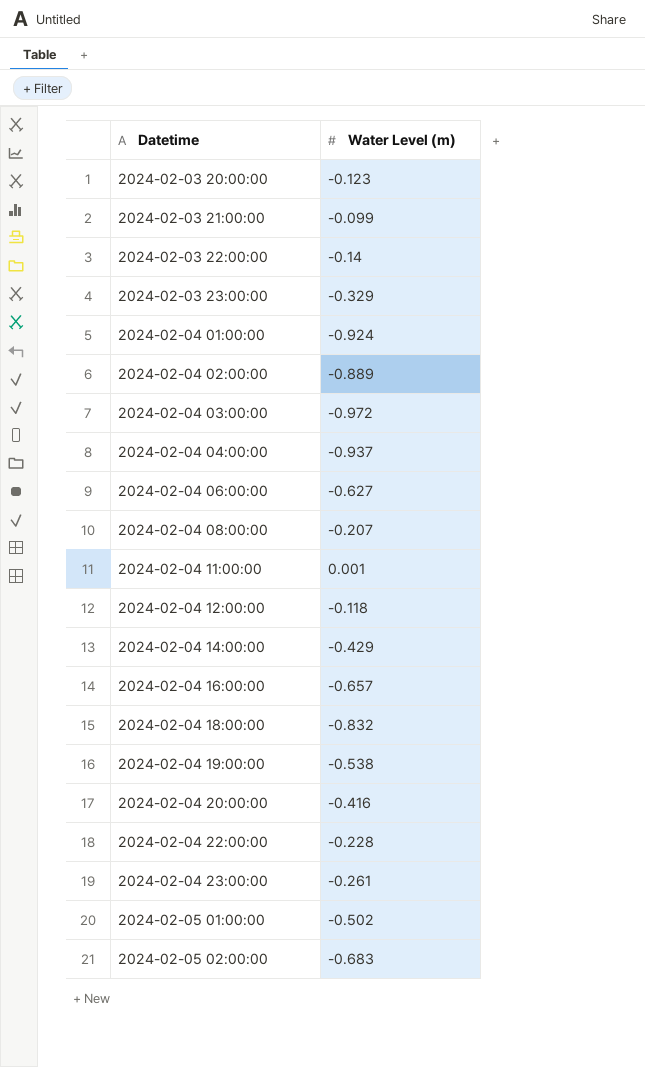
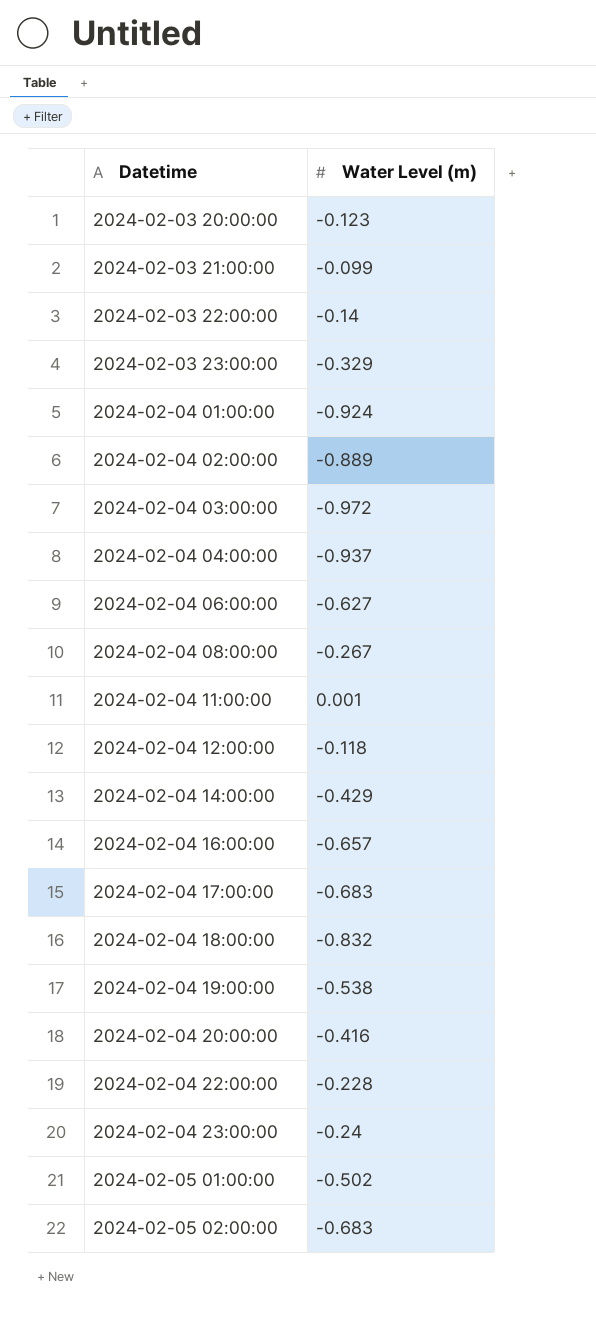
2024-02-04 08:00:00 | Water Level (m): -0.207 -> -0.267
row 2024-02-04 17:00:00: none -> -0.683
2024-02-04 23:00:00 | Water Level (m): -0.261 -> -0.24

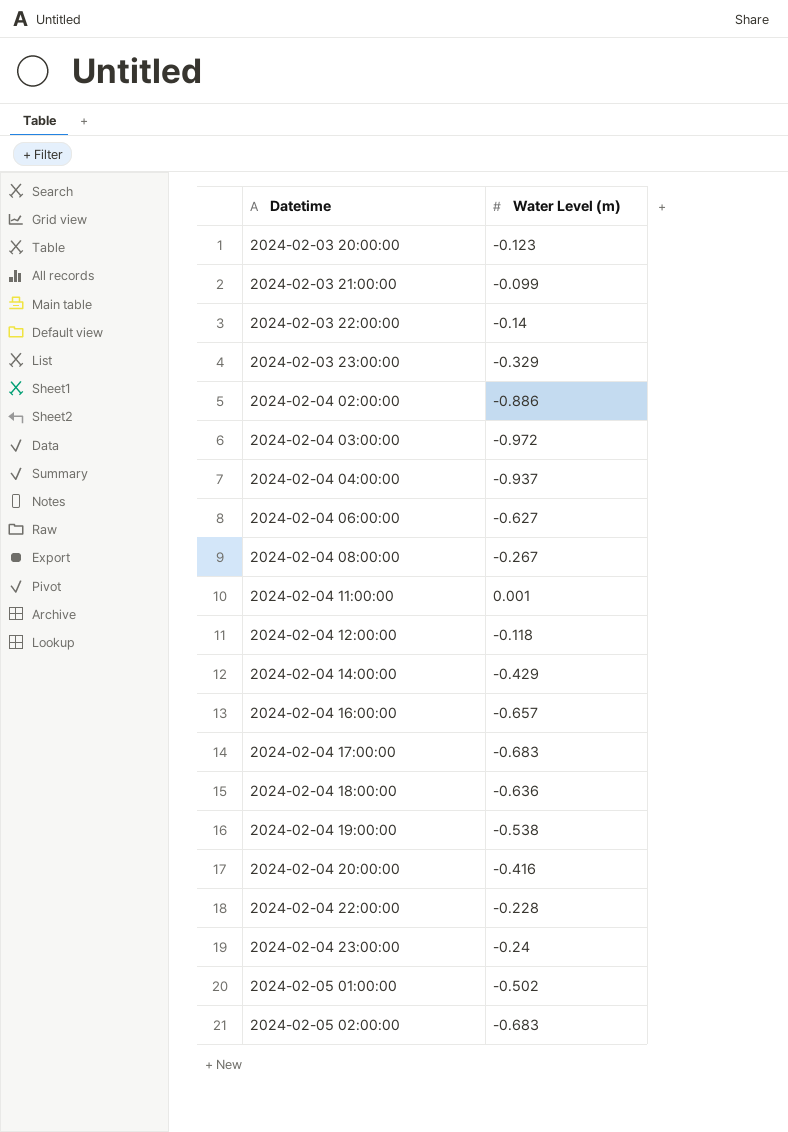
row 2024-02-04 01:00:00: -0.924 -> none
2024-02-04 02:00:00 | Water Level (m): -0.889 -> -0.886
2024-02-04 18:00:00 | Water Level (m): -0.832 -> -0.636

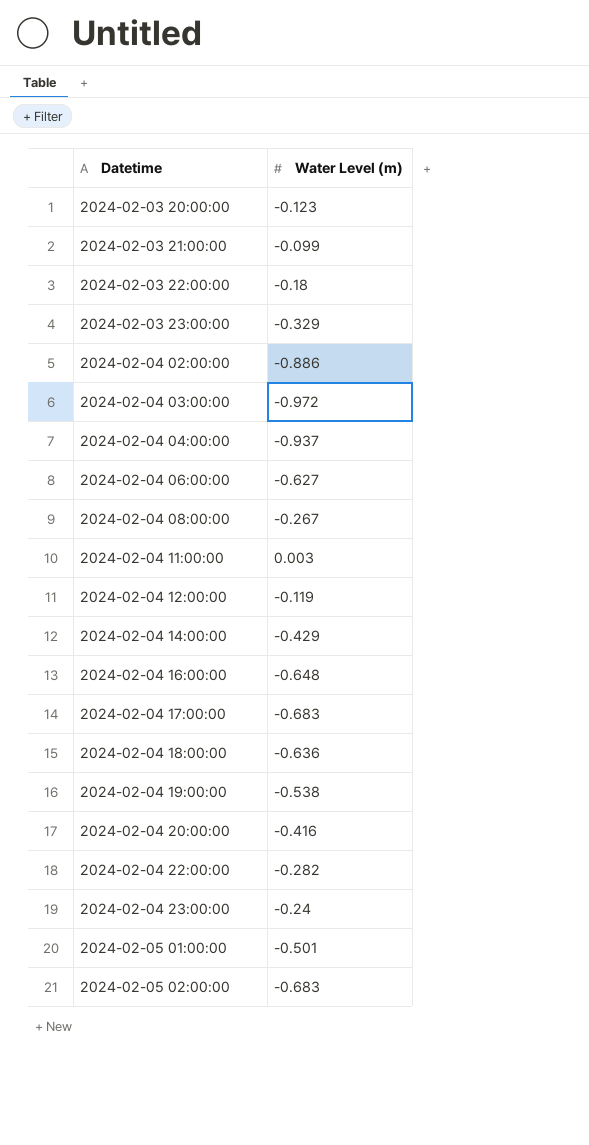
2024-02-03 22:00:00 | Water Level (m): -0.14 -> -0.18
2024-02-04 11:00:00 | Water Level (m): 0.001 -> 0.003
2024-02-04 12:00:00 | Water Level (m): -0.118 -> -0.119
2024-02-04 16:00:00 | Water Level (m): -0.657 -> -0.648
2024-02-04 22:00:00 | Water Level (m): -0.228 -> -0.282
2024-02-05 01:00:00 | Water Level (m): -0.502 -> -0.501

